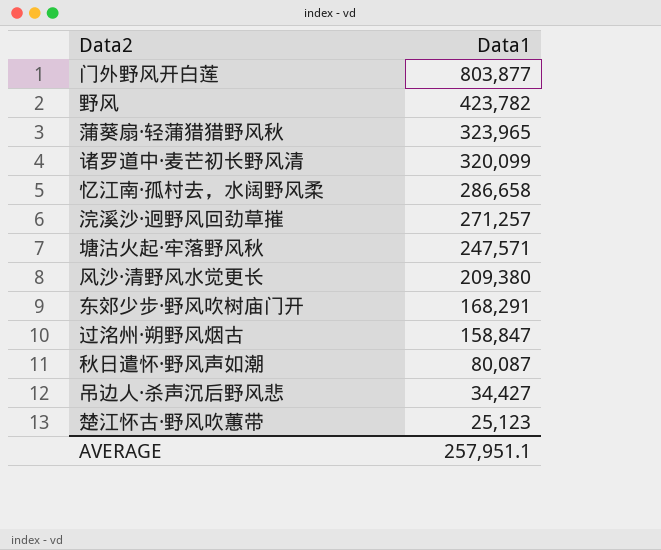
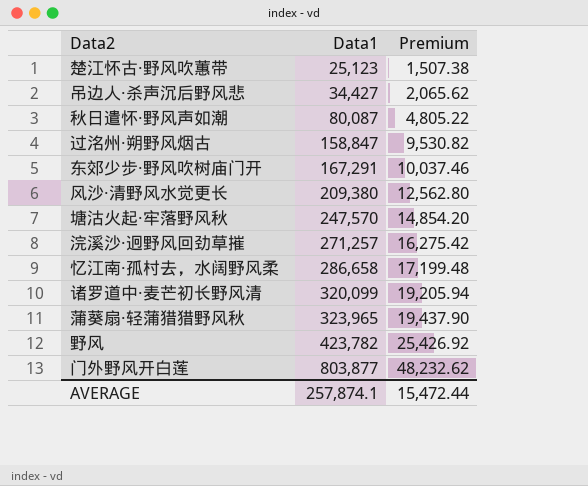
row order: Data1 descending -> Data1 ascending
column Premium | formula: none -> [Data1] * 0.06
东郊少步·野风吹树庙门开 | Data1: 168,291 -> 167,291
塘沽火起·牢落野风秋 | Data1: 247,571 -> 247,570
AVERAGE | Data1: 257,951.1 -> 257,874.1

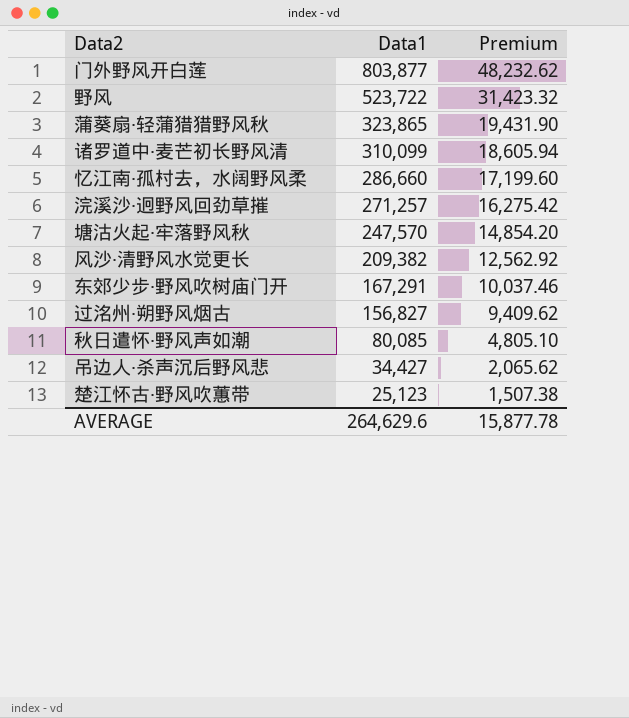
row order: Data1 ascending -> Data1 descending
野风 | Data1: 423,782 -> 523,722
野风 | Premium: 25,426.92 -> 31,423.32
蒲葵扇·轻蒲猎猎野风秋 | Data1: 323,965 -> 323,865
蒲葵扇·轻蒲猎猎野风秋 | Premium: 19,437.90 -> 19,431.90
诸罗道中·麦芒初长野风清 | Data1: 320,099 -> 310,099
诸罗道中·麦芒初长野风清 | Premium: 19,205.94 -> 18,605.94
忆江南·孤村去，水阔野风柔 | Data1: 286,658 -> 286,660
忆江南·孤村去，水阔野风柔 | Premium: 17,199.48 -> 17,199.60
风沙·清野风水觉更长 | Data1: 209,380 -> 209,382
风沙·清野风水觉更长 | Premium: 12,562.80 -> 12,562.92
过洺州·朔野风烟古 | Data1: 158,847 -> 156,827
过洺州·朔野风烟古 | Premium: 9,530.82 -> 9,409.62
秋日遣怀·野风声如潮 | Data1: 80,087 -> 80,085
秋日遣怀·野风声如潮 | Premium: 4,805.22 -> 4,805.10
AVERAGE | Data1: 257,874.1 -> 264,629.6
AVERAGE | Premium: 15,472.44 -> 15,877.78

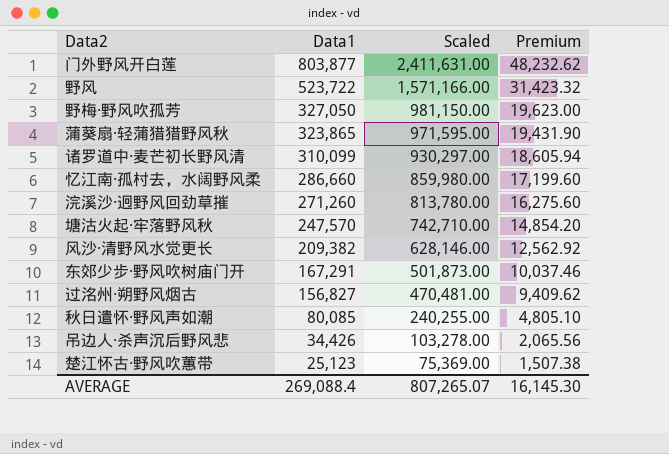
column Scaled | formula: none -> [Data1] * 3
row 野梅·野风吹孤芳: none -> 327,050 | 981,150.00 | 19,623.00
浣溪沙·迥野风回劲草摧 | Data1: 271,257 -> 271,260
浣溪沙·迥野风回劲草摧 | Premium: 16,275.42 -> 16,275.60
吊边人·杀声沉后野风悲 | Data1: 34,427 -> 34,426
吊边人·杀声沉后野风悲 | Premium: 2,065.62 -> 2,065.56
AVERAGE | Data1: 264,629.6 -> 269,088.4
AVERAGE | Premium: 15,877.78 -> 16,145.30

